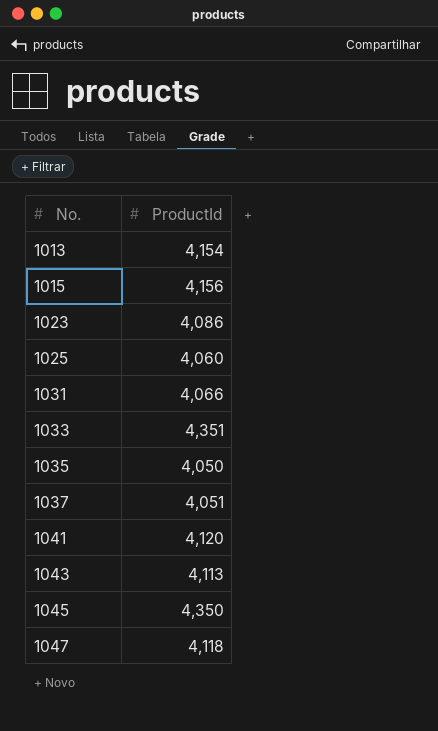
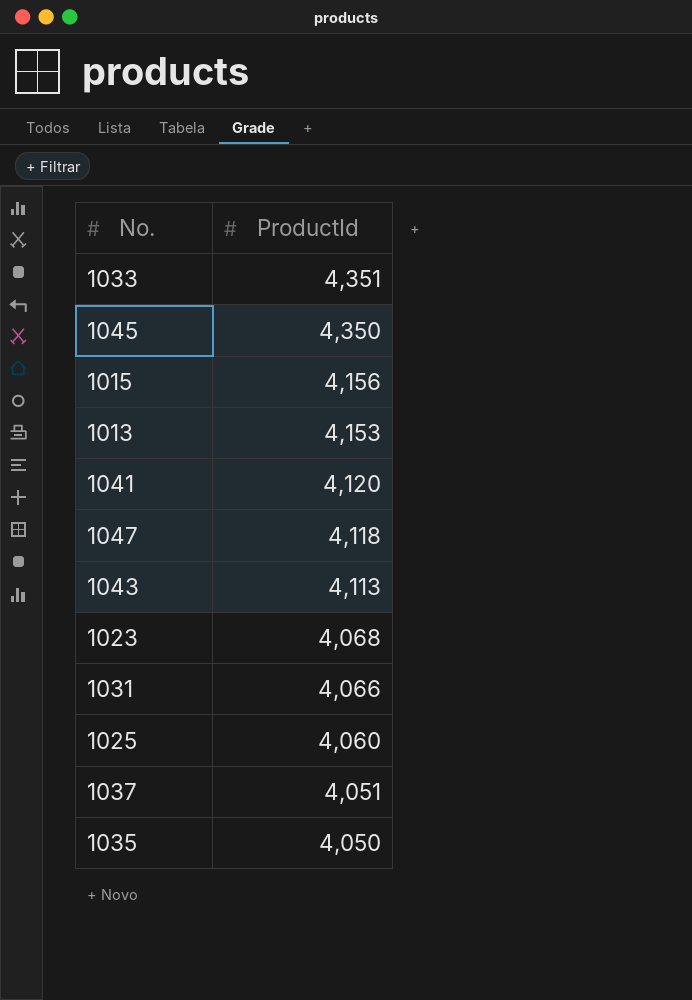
row order: No. ascending -> ProductId descending
1013 | ProductId: 4,154 -> 4,153
1023 | ProductId: 4,086 -> 4,068

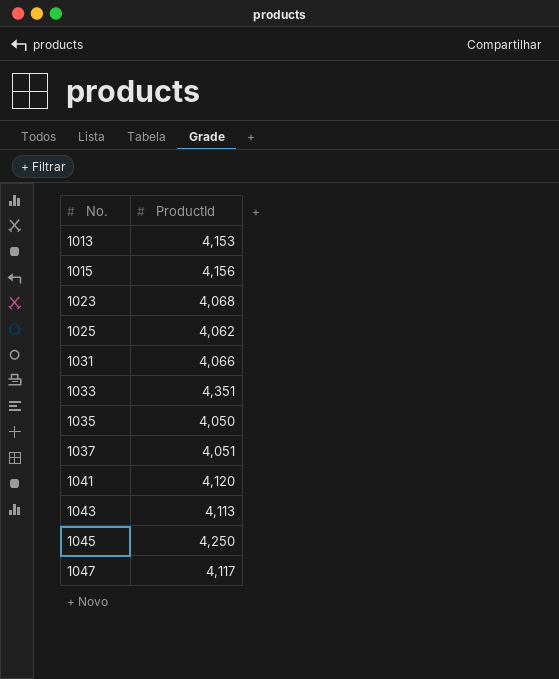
row order: ProductId descending -> No. ascending
1025 | ProductId: 4,060 -> 4,062
1045 | ProductId: 4,350 -> 4,250
1047 | ProductId: 4,118 -> 4,117

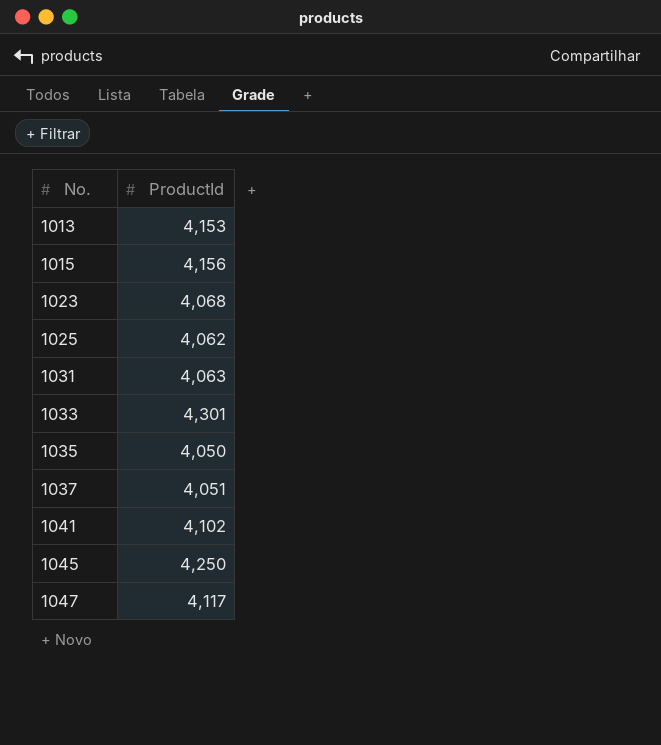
row 1043: 4,113 -> none
1031 | ProductId: 4,066 -> 4,063
1033 | ProductId: 4,351 -> 4,301
1041 | ProductId: 4,120 -> 4,102

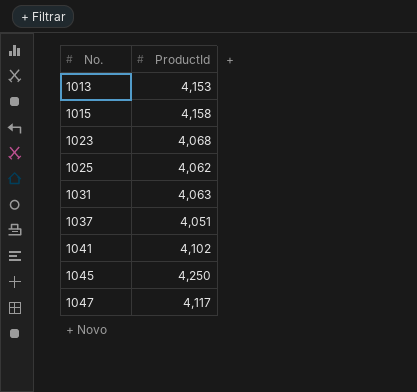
row 1033: 4,301 -> none
row 1035: 4,050 -> none
1015 | ProductId: 4,156 -> 4,158

